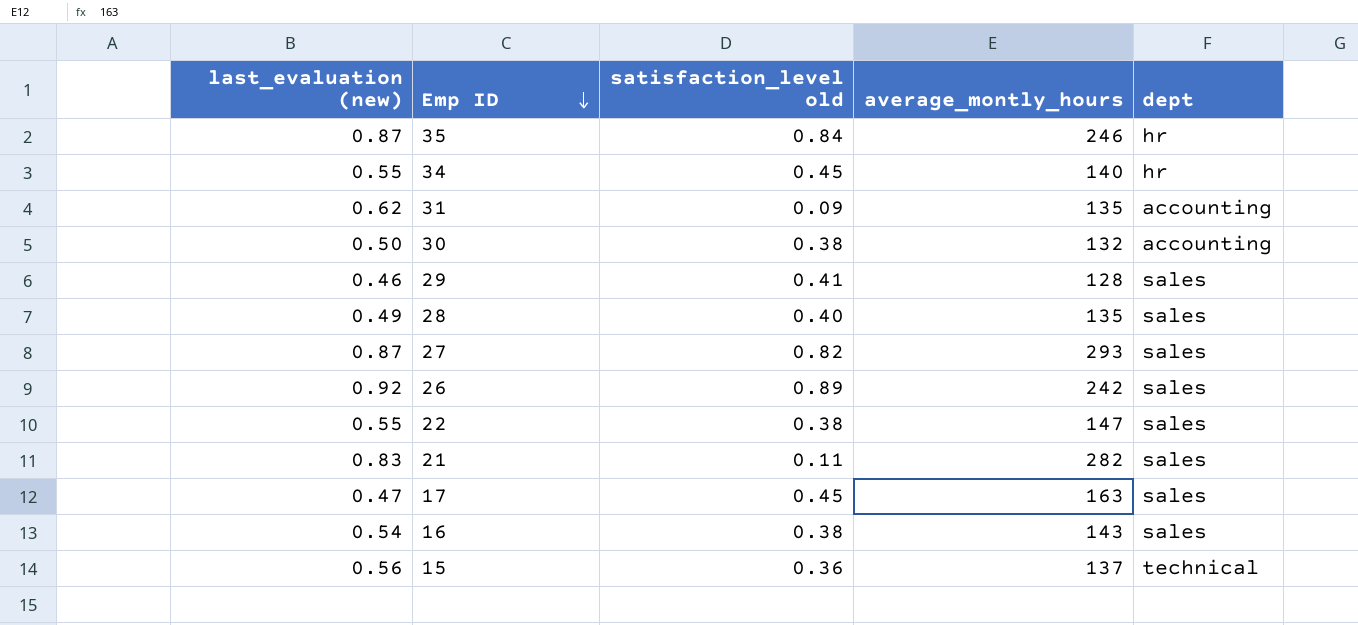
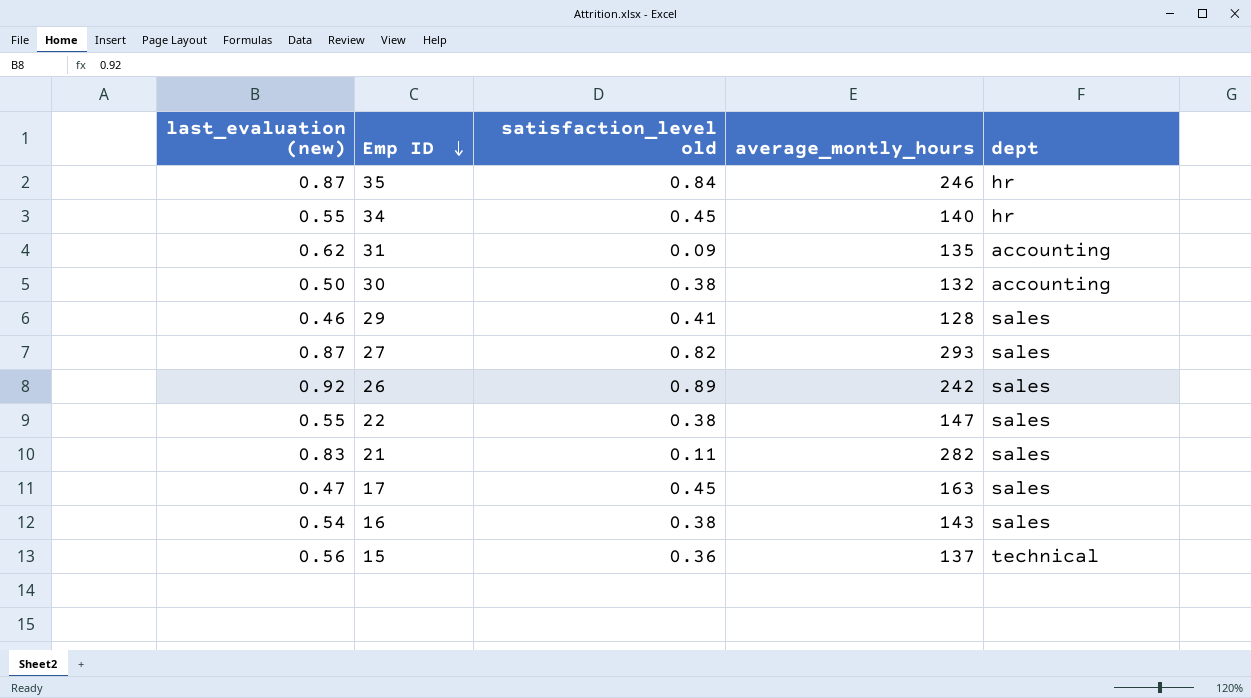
row 28: 0.49 | 0.40 | 135 | sales -> none

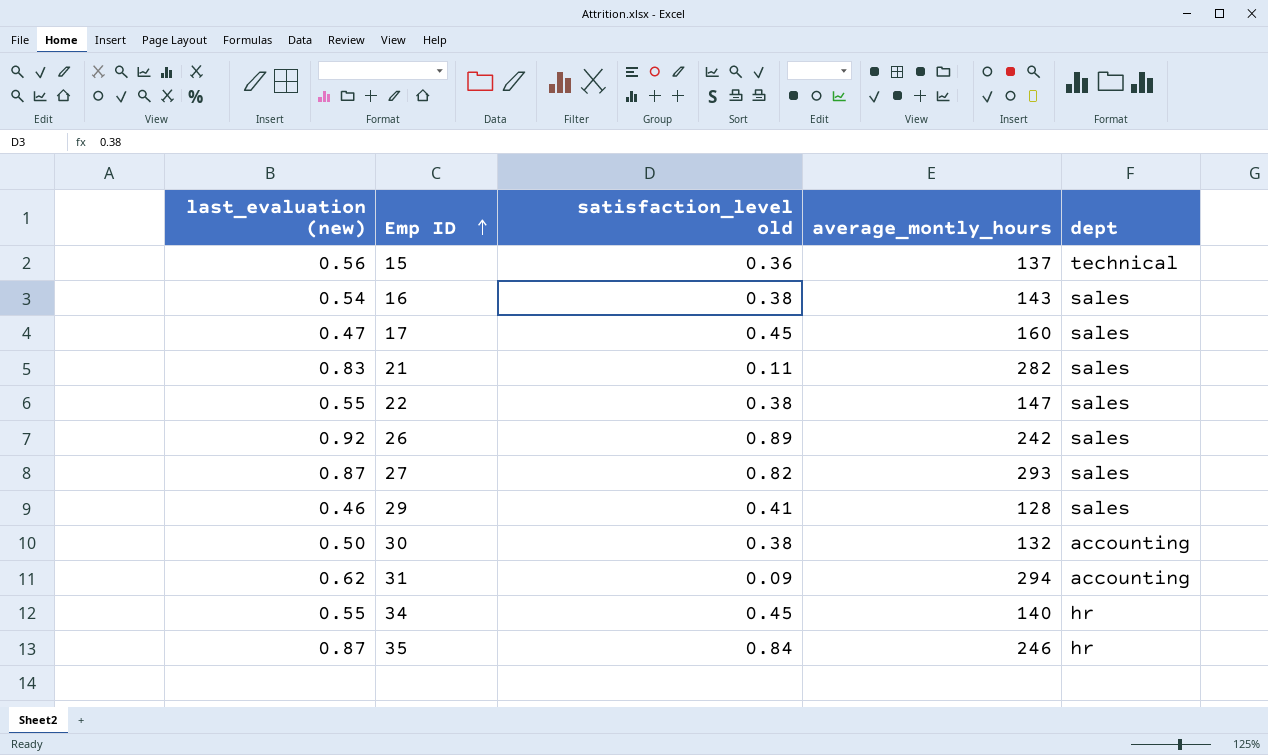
row order: Emp ID descending -> Emp ID ascending
17 | average_montly_hours: 163 -> 160
31 | average_montly_hours: 135 -> 294

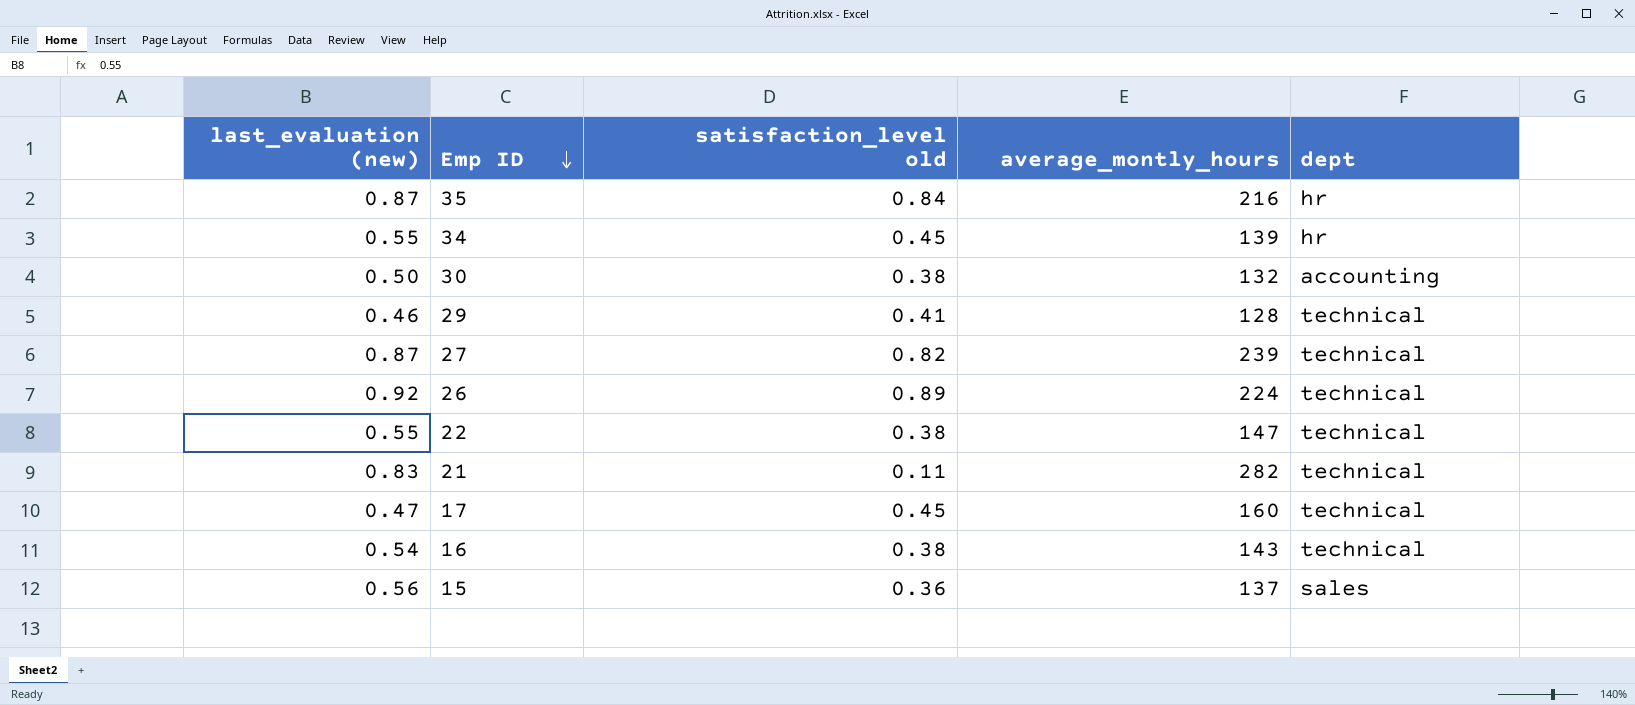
row order: Emp ID ascending -> Emp ID descending
row 31: 0.62 | 0.09 | 294 | accounting -> none
35 | average_montly_hours: 246 -> 216
34 | average_montly_hours: 140 -> 139
29 | dept: sales -> technical
27 | average_montly_hours: 293 -> 239
27 | dept: sales -> technical
26 | average_montly_hours: 242 -> 224
26 | dept: sales -> technical
22 | dept: sales -> technical
21 | dept: sales -> technical
17 | dept: sales -> technical
16 | dept: sales -> technical
15 | dept: technical -> sales

